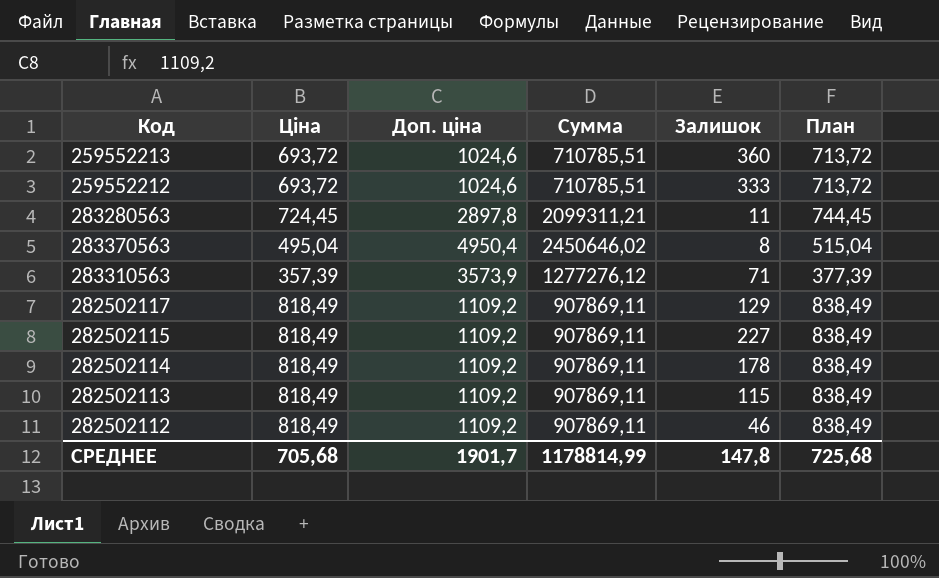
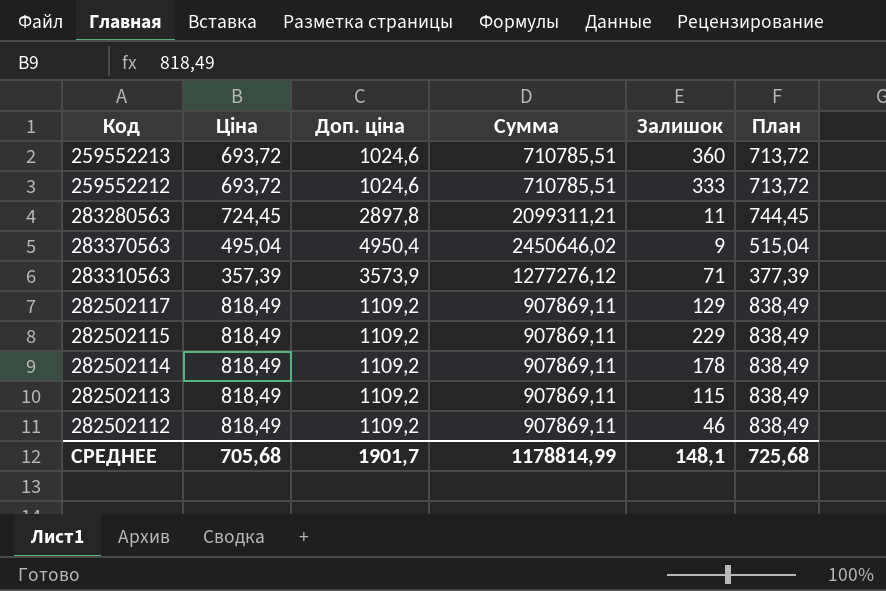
283370563 | Залишок: 8 -> 9
282502115 | Залишок: 227 -> 229
СРЕДНЕЕ | Залишок: 147,8 -> 148,1

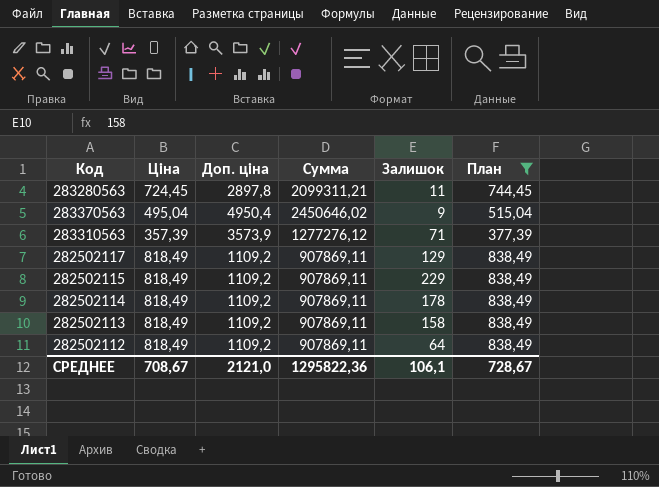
filter: none -> План != 713,72
282502113 | Залишок: 115 -> 158
282502112 | Залишок: 46 -> 64
СРЕДНЕЕ | Ціна: 705,68 -> 708,67
СРЕДНЕЕ | Доп. ціна: 1901,7 -> 2121,0
СРЕДНЕЕ | Сумма: 1178814,99 -> 1295822,36
СРЕДНЕЕ | Залишок: 148,1 -> 106,1
СРЕДНЕЕ | План: 725,68 -> 728,67

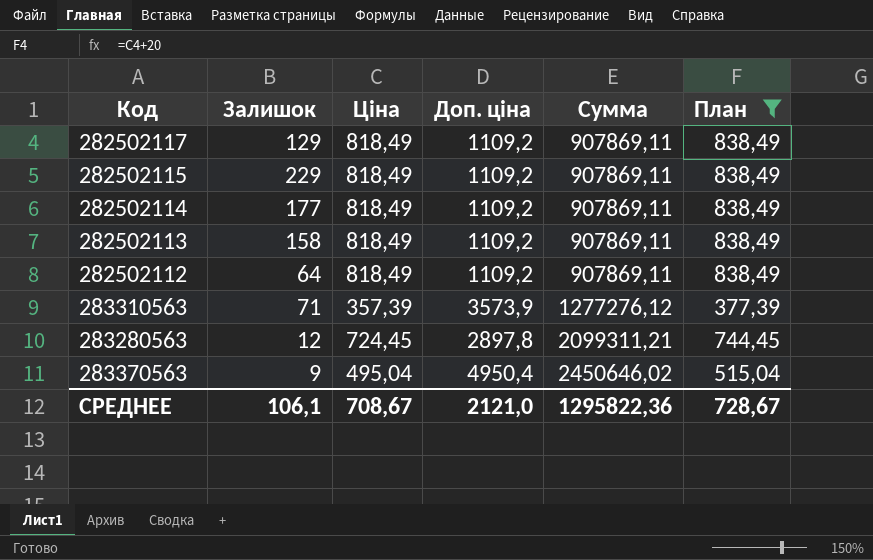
row order: none -> Сумма ascending
column Залишок | position: 5 -> 2
282502114 | Залишок: 178 -> 177
283280563 | Залишок: 11 -> 12

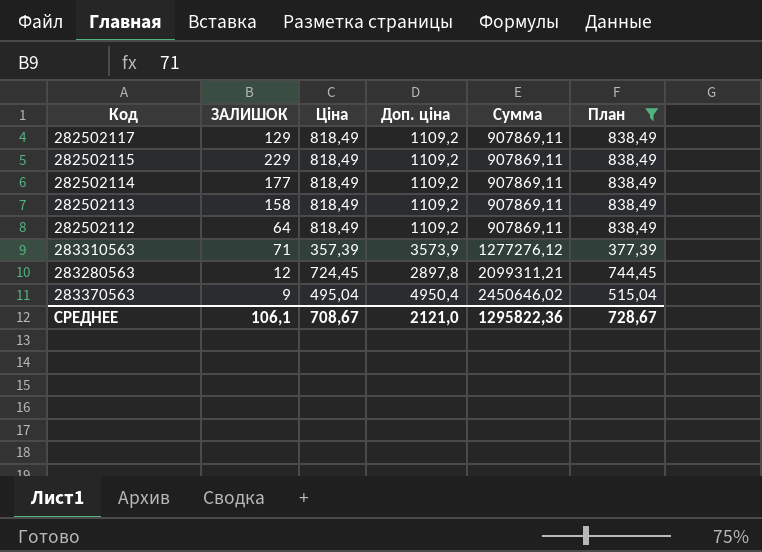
column name: Залишок -> ЗАЛИШОК

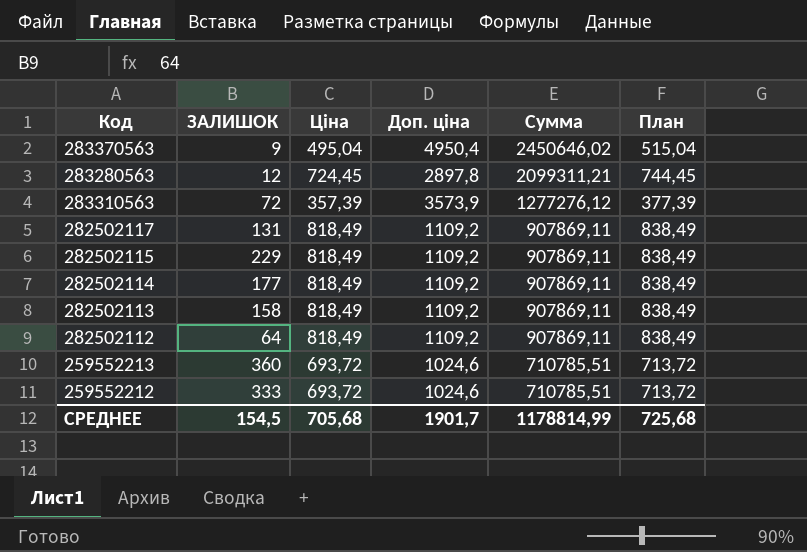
filter: План != 713,72 -> none
row order: Сумма ascending -> Сумма descending
283310563 | ЗАЛИШОК: 71 -> 72
282502117 | ЗАЛИШОК: 129 -> 131
СРЕДНЕЕ | ЗАЛИШОК: 106,1 -> 154,5
СРЕДНЕЕ | Ціна: 708,67 -> 705,68
СРЕДНЕЕ | Доп. ціна: 2121,0 -> 1901,7
СРЕДНЕЕ | Сумма: 1295822,36 -> 1178814,99
СРЕДНЕЕ | План: 728,67 -> 725,68

